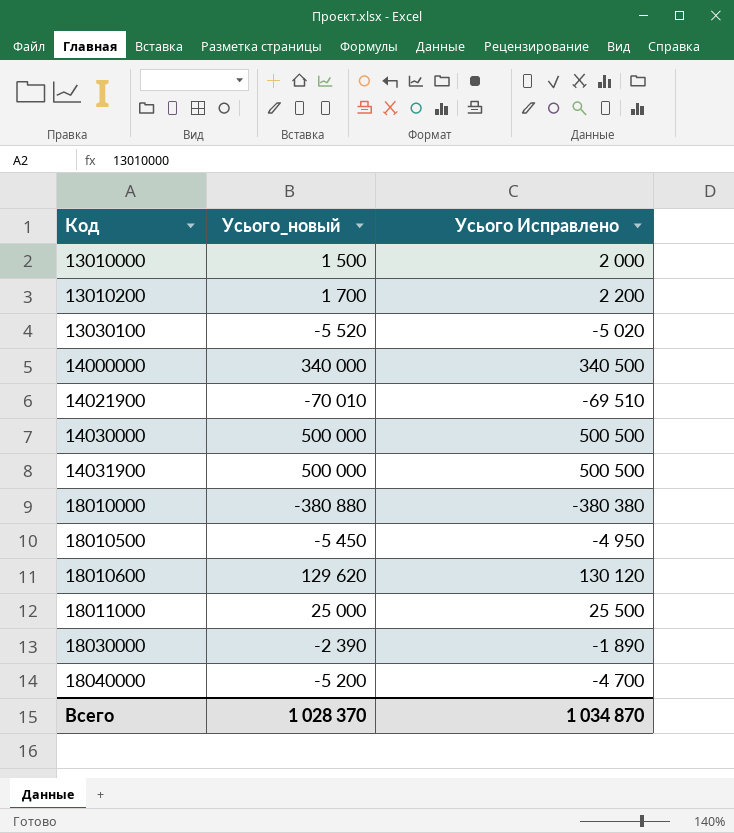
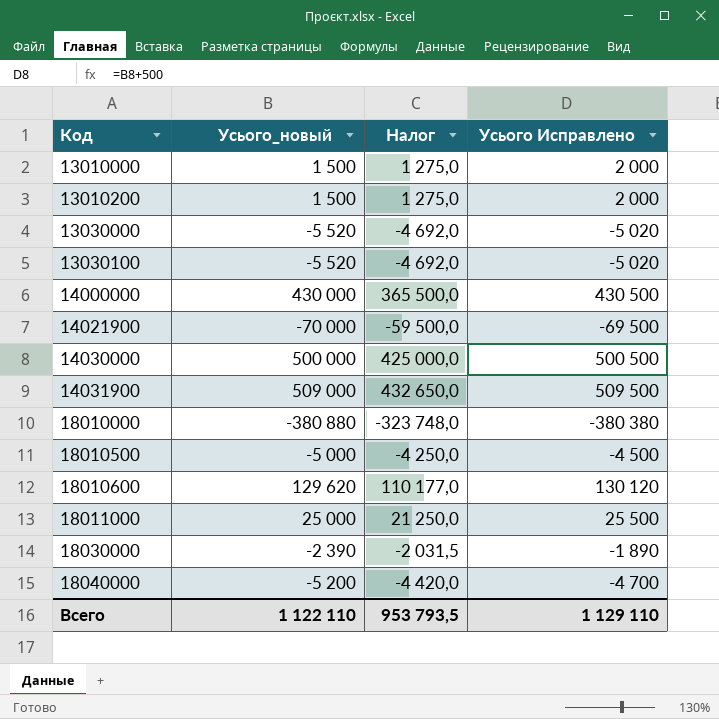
column Налог | formula: none -> [Усього_новый] * 0,85
13010200 | Усього_новый: 1 700 -> 1 500
13010200 | Усього Исправлено: 2 200 -> 2 000
row 13030000: none -> -5 520 | -4 692,0 | -5 020
14000000 | Усього_новый: 340 000 -> 430 000
14000000 | Усього Исправлено: 340 500 -> 430 500
14021900 | Усього_новый: -70 010 -> -70 000
14021900 | Усього Исправлено: -69 510 -> -69 500
14031900 | Усього_новый: 500 000 -> 509 000
14031900 | Усього Исправлено: 500 500 -> 509 500
18010500 | Усього_новый: -5 450 -> -5 000
18010500 | Усього Исправлено: -4 950 -> -4 500
Всего | Усього_новый: 1 028 370 -> 1 122 110
Всего | Усього Исправлено: 1 034 870 -> 1 129 110

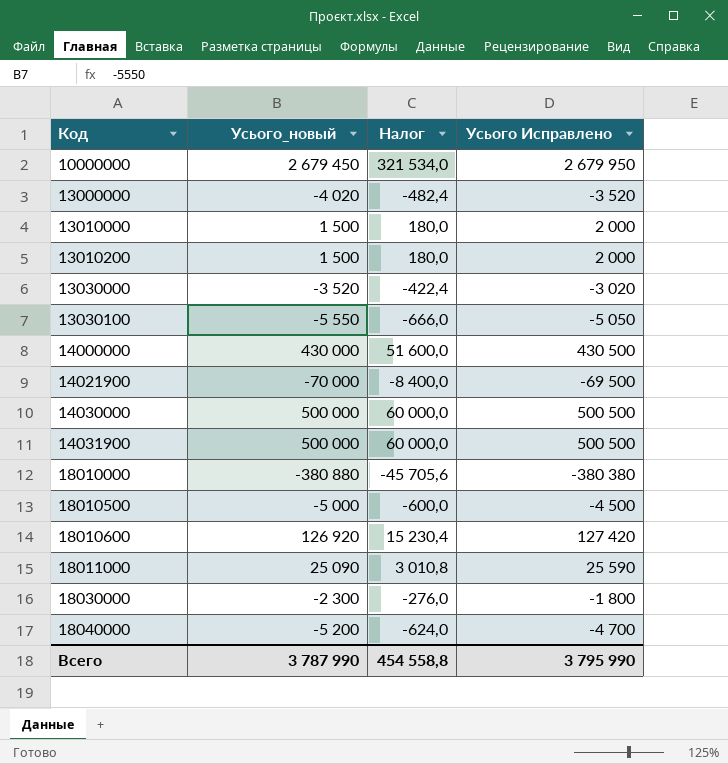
column Налог | formula: [Усього_новый] * 0,85 -> [Усього_новый] * 0,12
row 10000000: none -> 2 679 450 | 321 534,0 | 2 679 950
row 13000000: none -> -4 020 | -482,4 | -3 520
13030000 | Усього_новый: -5 520 -> -3 520
13030000 | Усього Исправлено: -5 020 -> -3 020
13030100 | Усього_новый: -5 520 -> -5 550
13030100 | Усього Исправлено: -5 020 -> -5 050
14031900 | Усього_новый: 509 000 -> 500 000
14031900 | Усього Исправлено: 509 500 -> 500 500
18010600 | Усього_новый: 129 620 -> 126 920
18010600 | Усього Исправлено: 130 120 -> 127 420
18011000 | Усього_новый: 25 000 -> 25 090
18011000 | Усього Исправлено: 25 500 -> 25 590
18030000 | Усього_новый: -2 390 -> -2 300
18030000 | Усього Исправлено: -1 890 -> -1 800
Всего | Усього_новый: 1 122 110 -> 3 787 990
Всего | Налог: 953 793,5 -> 454 558,8
Всего | Усього Исправлено: 1 129 110 -> 3 795 990

